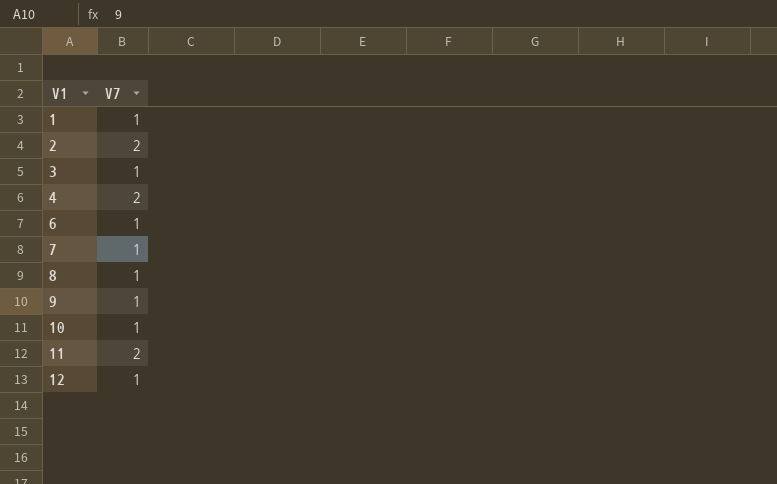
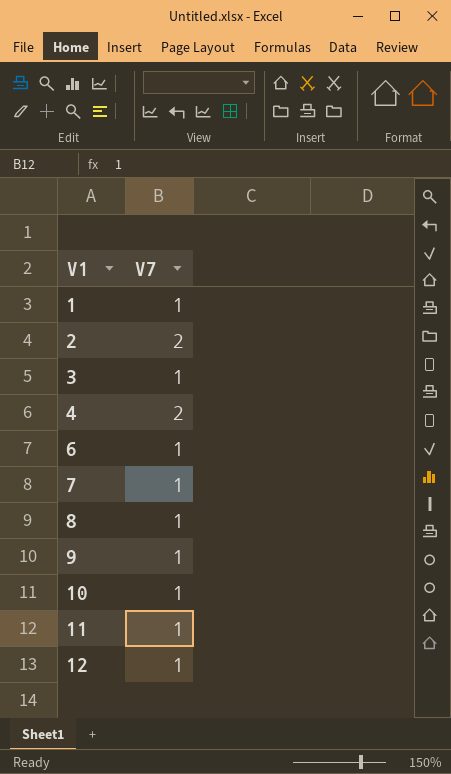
11 | V7: 2 -> 1

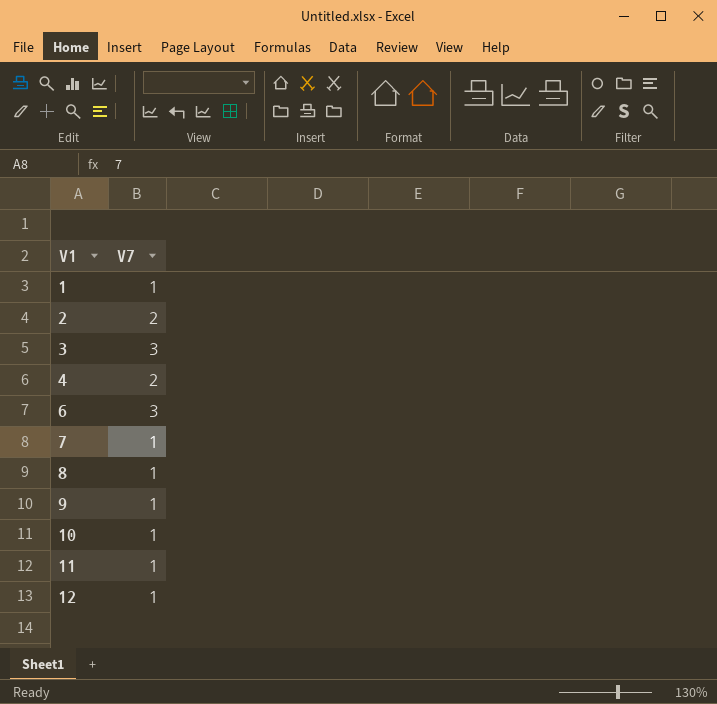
3 | V7: 1 -> 3
6 | V7: 1 -> 3

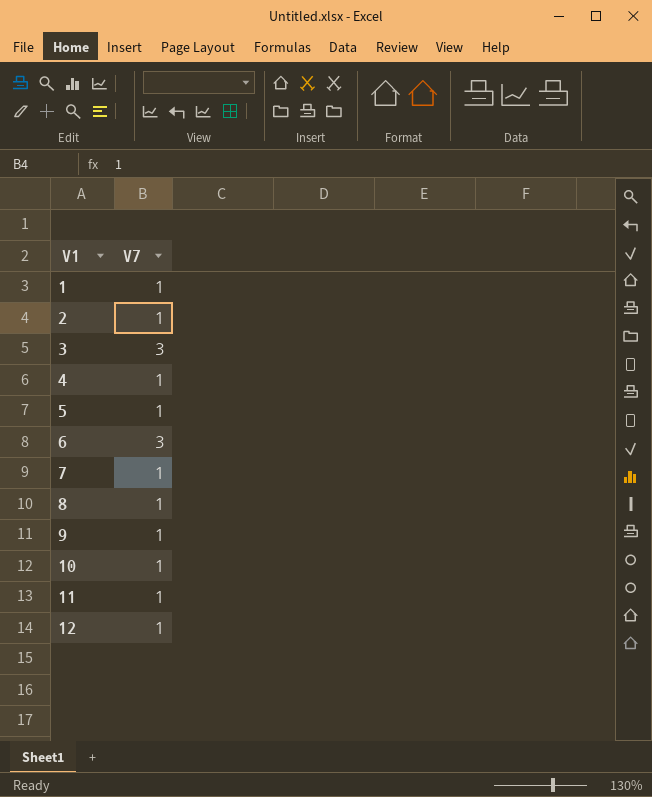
2 | V7: 2 -> 1
4 | V7: 2 -> 1
row 5: none -> 1

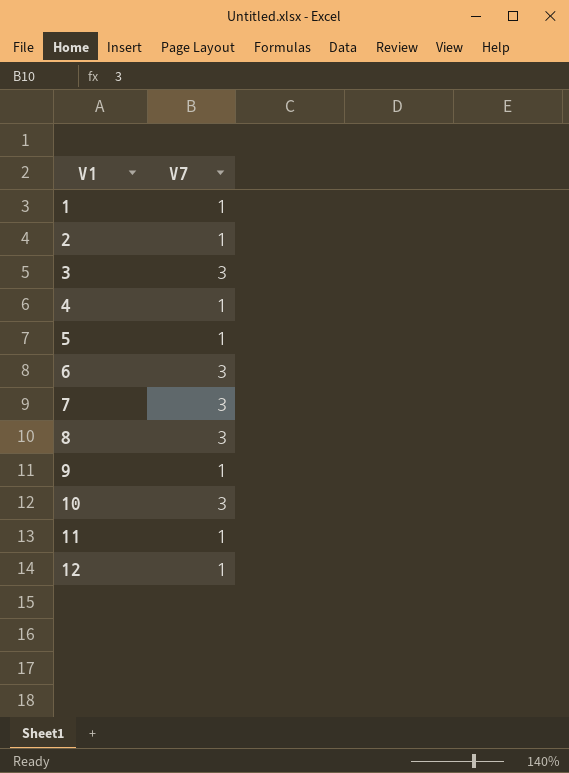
7 | V7: 1 -> 3
8 | V7: 1 -> 3
10 | V7: 1 -> 3

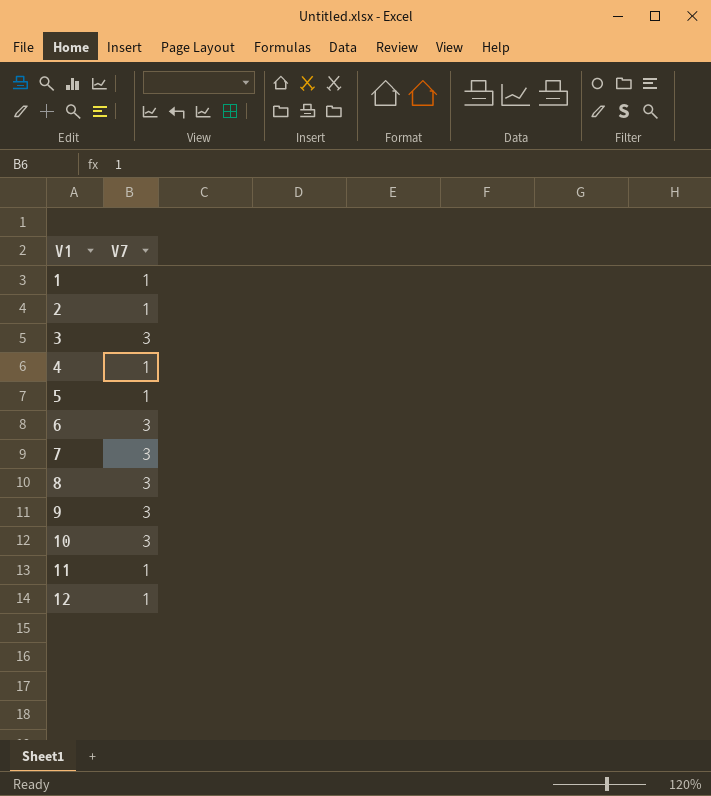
9 | V7: 1 -> 3

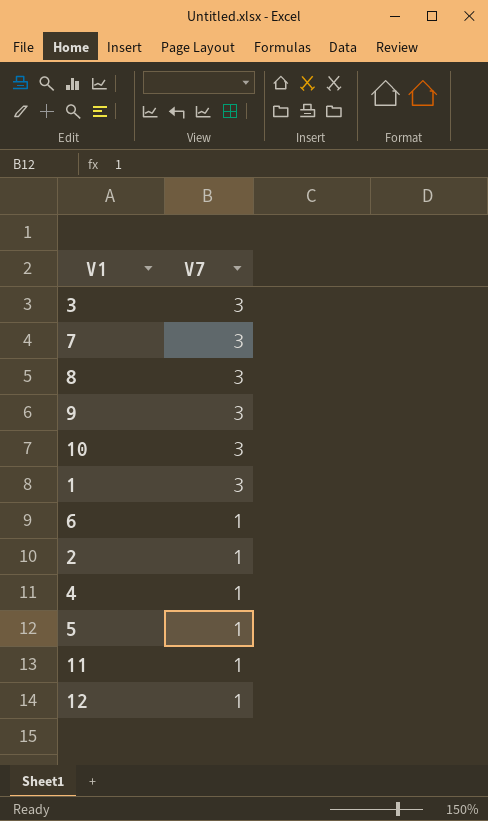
row order: V1 ascending -> V7 descending
1 | V7: 1 -> 3
6 | V7: 3 -> 1

